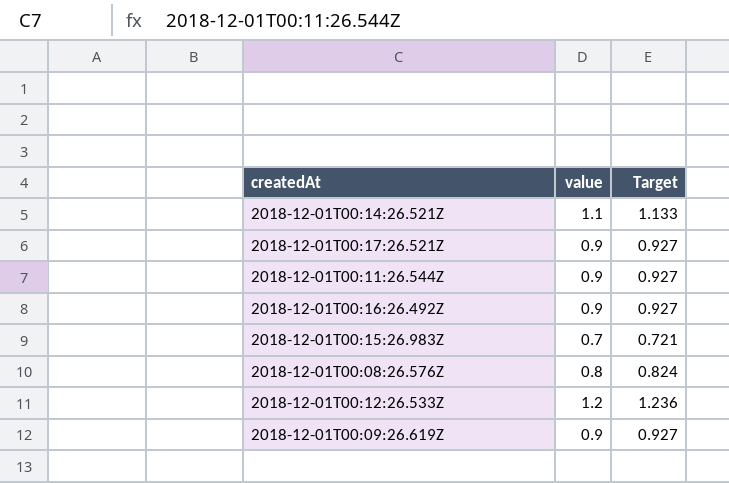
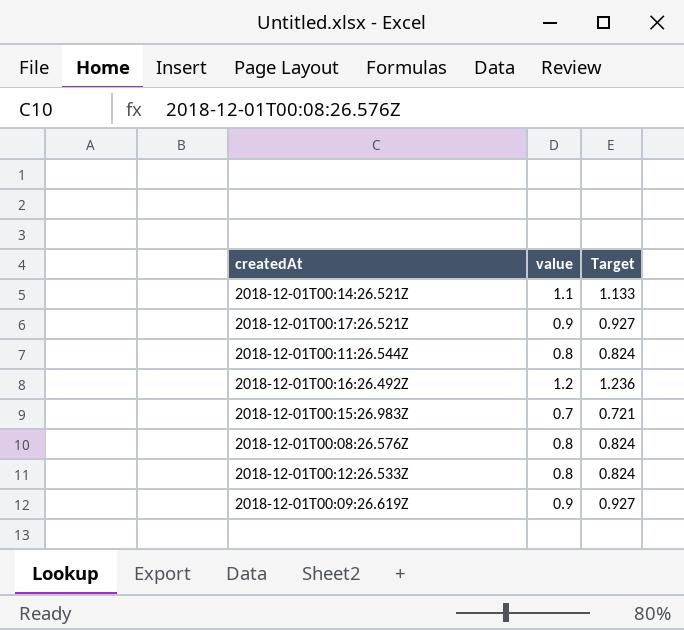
2018-12-01T00:11:26.544Z | value: 0.9 -> 0.8
2018-12-01T00:11:26.544Z | Target: 0.927 -> 0.824
2018-12-01T00:16:26.492Z | value: 0.9 -> 1.2
2018-12-01T00:16:26.492Z | Target: 0.927 -> 1.236
2018-12-01T00:12:26.533Z | value: 1.2 -> 0.8
2018-12-01T00:12:26.533Z | Target: 1.236 -> 0.824

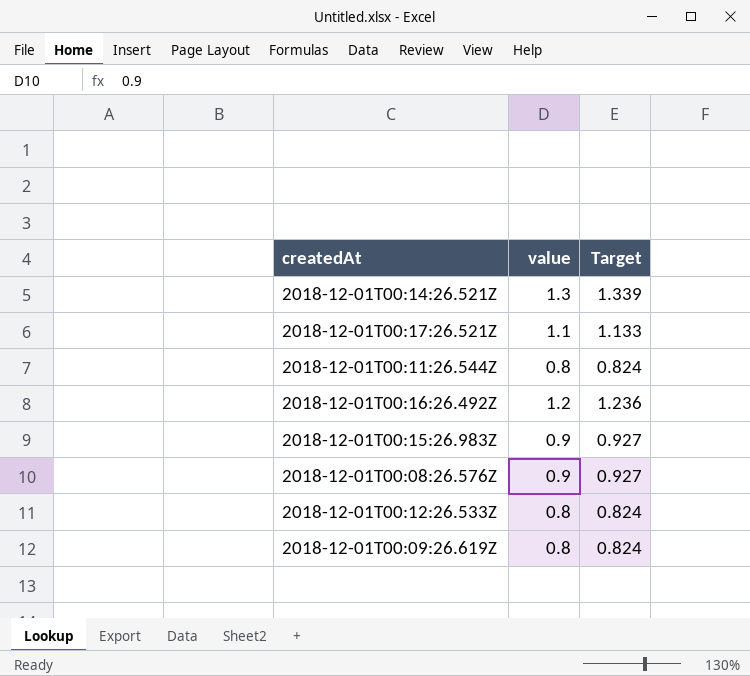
2018-12-01T00:14:26.521Z | value: 1.1 -> 1.3
2018-12-01T00:14:26.521Z | Target: 1.133 -> 1.339
2018-12-01T00:17:26.521Z | value: 0.9 -> 1.1
2018-12-01T00:17:26.521Z | Target: 0.927 -> 1.133
2018-12-01T00:15:26.983Z | value: 0.7 -> 0.9
2018-12-01T00:15:26.983Z | Target: 0.721 -> 0.927
2018-12-01T00:08:26.576Z | value: 0.8 -> 0.9
2018-12-01T00:08:26.576Z | Target: 0.824 -> 0.927
2018-12-01T00:09:26.619Z | value: 0.9 -> 0.8
2018-12-01T00:09:26.619Z | Target: 0.927 -> 0.824

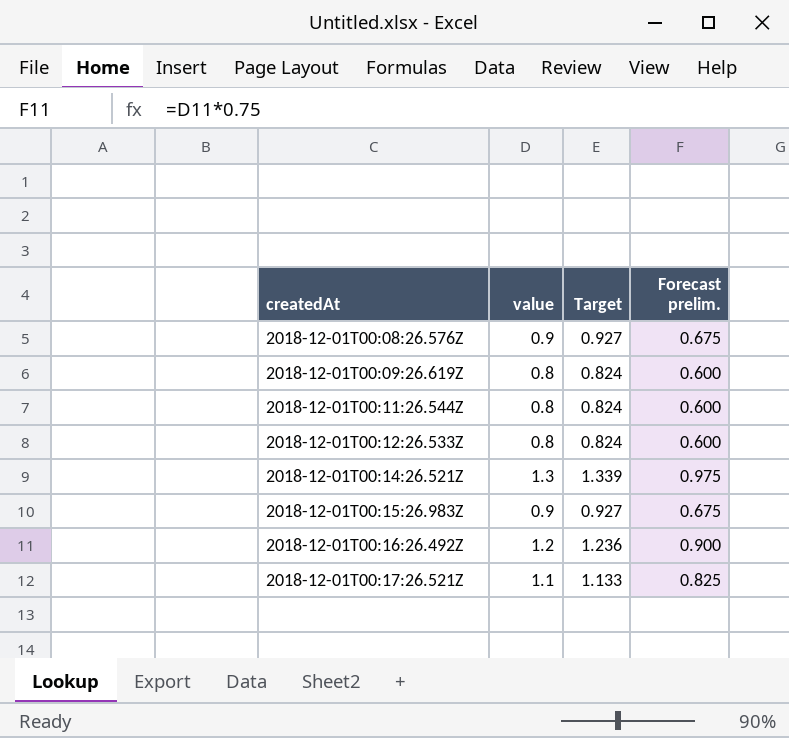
row order: none -> createdAt ascending
column Forecast prelim. | formula: none -> [value] * 0.75

